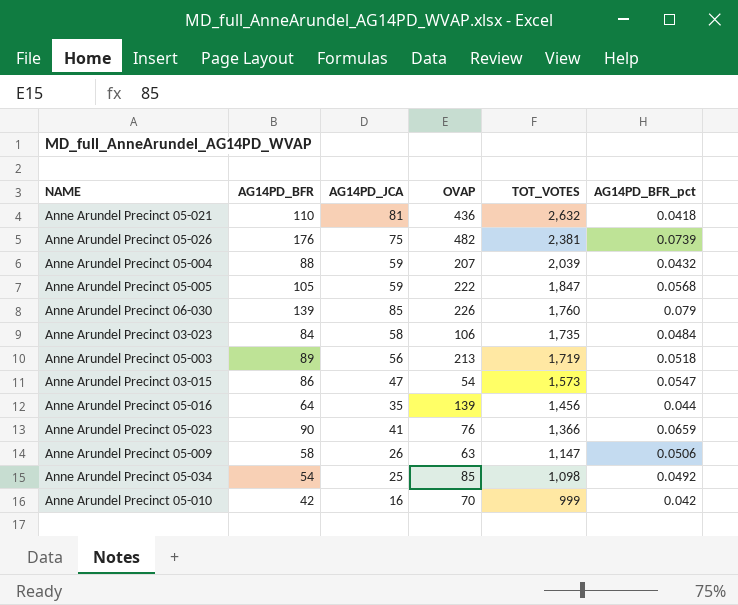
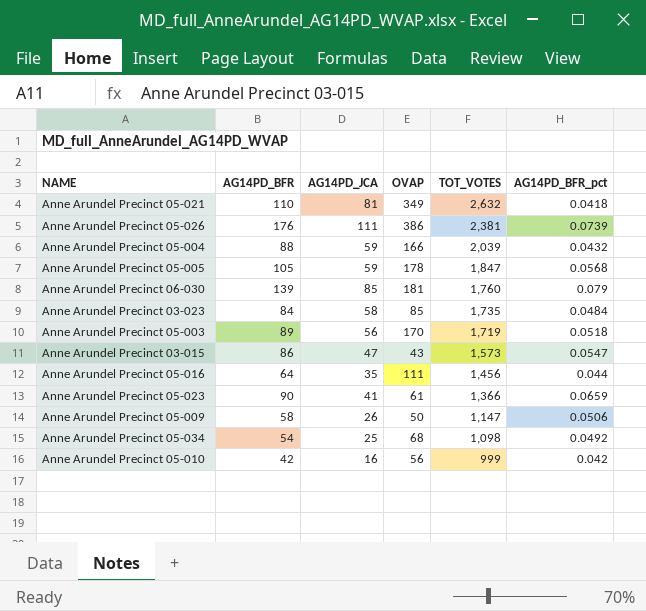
Anne Arundel Precinct 05-021 | OVAP: 436 -> 349
Anne Arundel Precinct 05-026 | AG14PD_JCA: 75 -> 111
Anne Arundel Precinct 05-026 | OVAP: 482 -> 386
Anne Arundel Precinct 05-004 | OVAP: 207 -> 166
Anne Arundel Precinct 05-005 | OVAP: 222 -> 178
Anne Arundel Precinct 06-030 | OVAP: 226 -> 181
Anne Arundel Precinct 03-023 | OVAP: 106 -> 85
Anne Arundel Precinct 05-003 | OVAP: 213 -> 170
Anne Arundel Precinct 03-015 | OVAP: 54 -> 43
Anne Arundel Precinct 05-016 | OVAP: 139 -> 111
Anne Arundel Precinct 05-023 | OVAP: 76 -> 61
Anne Arundel Precinct 05-009 | OVAP: 63 -> 50
Anne Arundel Precinct 05-034 | OVAP: 85 -> 68
Anne Arundel Precinct 05-010 | OVAP: 70 -> 56

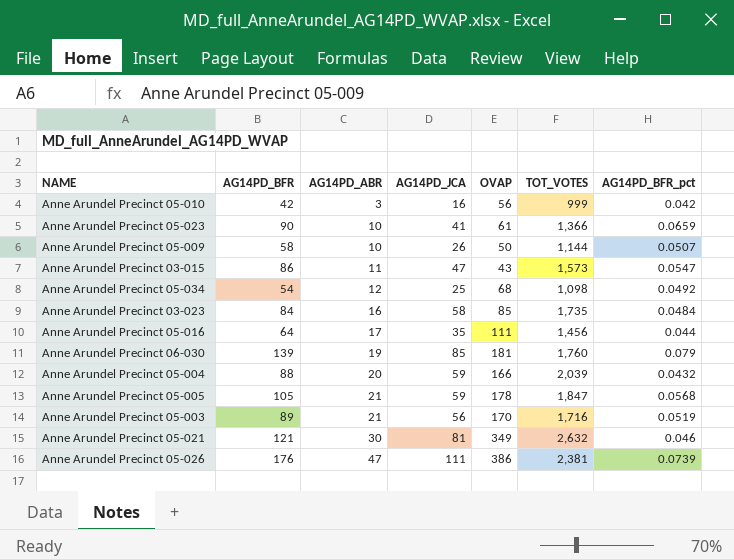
row order: TOT_VOTES descending -> AG14PD_ABR ascending
column AG14PD_ABR | position: none -> 3
Anne Arundel Precinct 05-009 | TOT_VOTES: 1,147 -> 1,144
Anne Arundel Precinct 05-009 | AG14PD_BFR_pct: 0.0506 -> 0.0507
Anne Arundel Precinct 05-003 | TOT_VOTES: 1,719 -> 1,716
Anne Arundel Precinct 05-003 | AG14PD_BFR_pct: 0.0518 -> 0.0519
Anne Arundel Precinct 05-021 | AG14PD_BFR: 110 -> 121
Anne Arundel Precinct 05-021 | AG14PD_BFR_pct: 0.0418 -> 0.046

